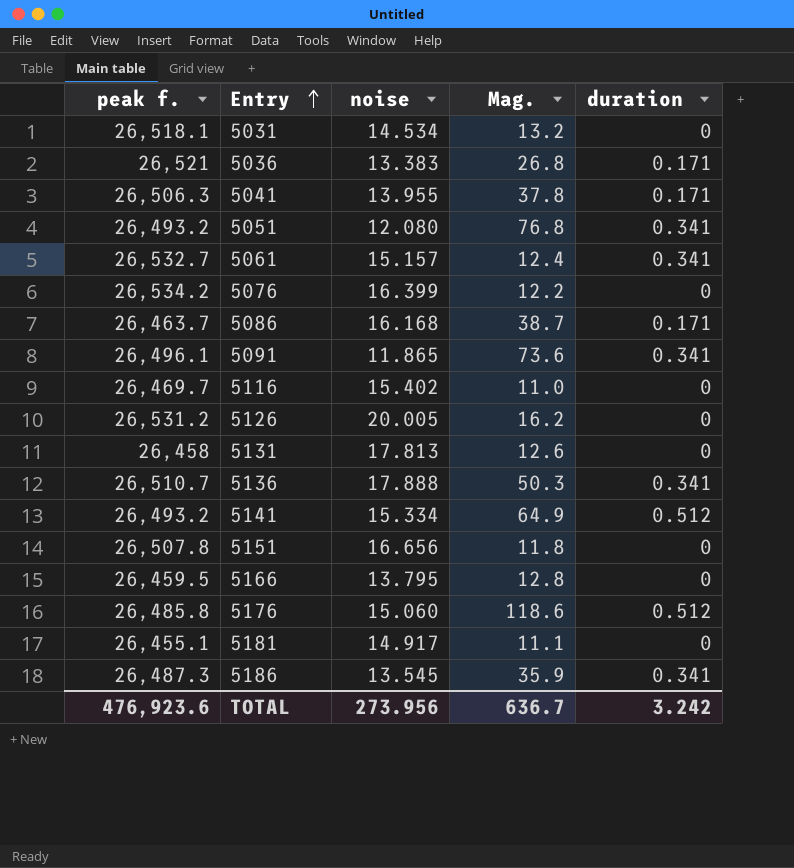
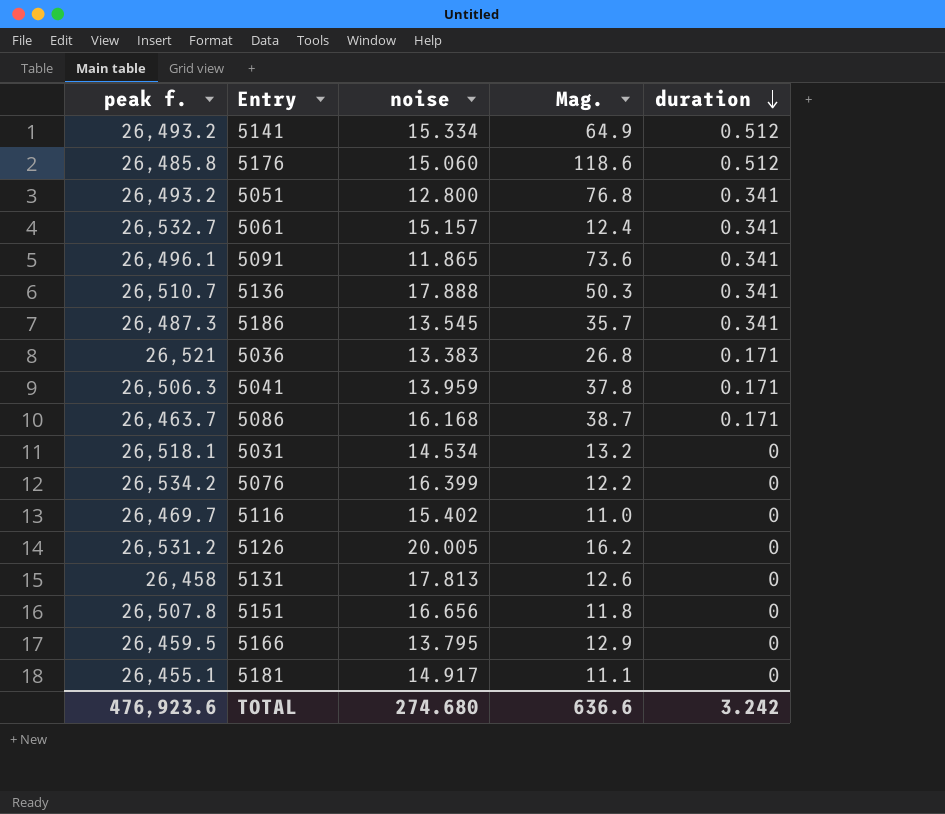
row order: Entry ascending -> duration descending
5051 | noise: 12.080 -> 12.800
5186 | Mag.: 35.9 -> 35.7
5041 | noise: 13.955 -> 13.959
5166 | Mag.: 12.8 -> 12.9
TOTAL | noise: 273.956 -> 274.680
TOTAL | Mag.: 636.7 -> 636.6

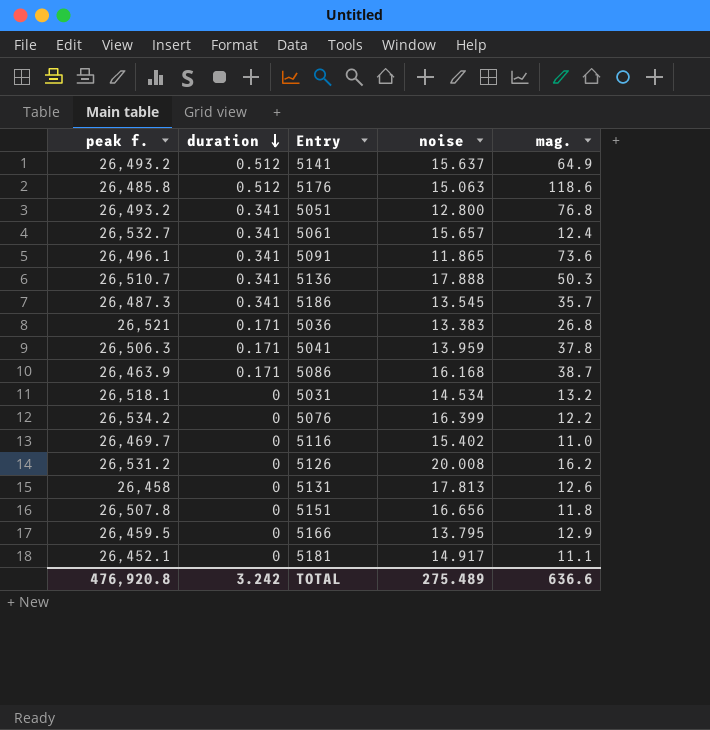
column duration | position: 5 -> 2
column name: Mag. -> mag.
5141 | noise: 15.334 -> 15.637
5176 | noise: 15.060 -> 15.063
5061 | noise: 15.157 -> 15.657
5086 | peak f.: 26,463.7 -> 26,463.9
5126 | noise: 20.005 -> 20.008
5181 | peak f.: 26,455.1 -> 26,452.1
TOTAL | peak f.: 476,923.6 -> 476,920.8
TOTAL | noise: 274.680 -> 275.489

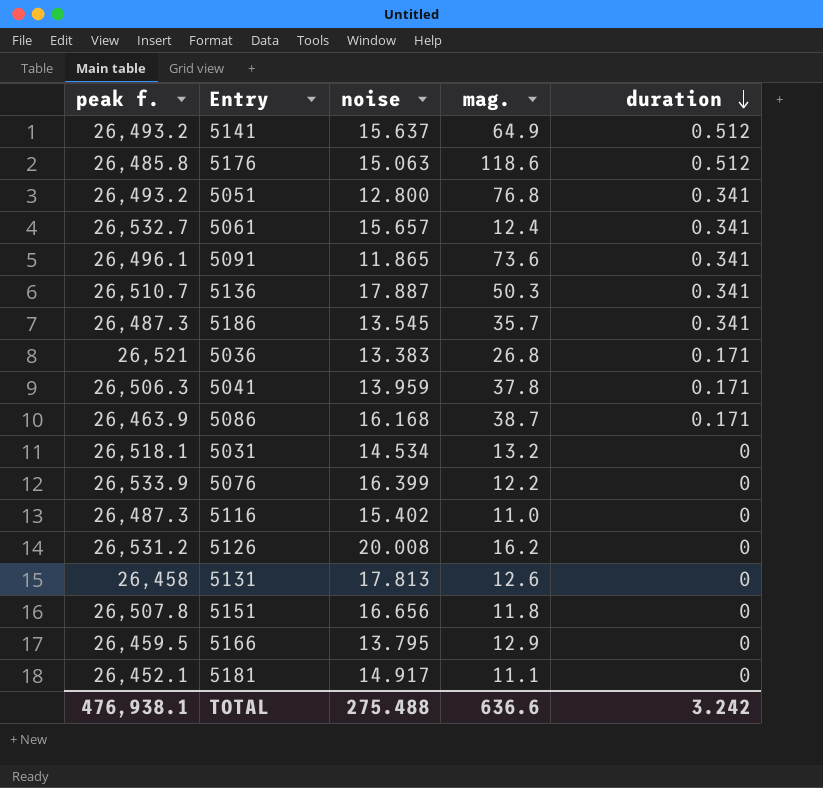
column duration | position: 2 -> 5
5136 | noise: 17.888 -> 17.887
5076 | peak f.: 26,534.2 -> 26,533.9
5116 | peak f.: 26,469.7 -> 26,487.3
TOTAL | peak f.: 476,920.8 -> 476,938.1
TOTAL | noise: 275.489 -> 275.488

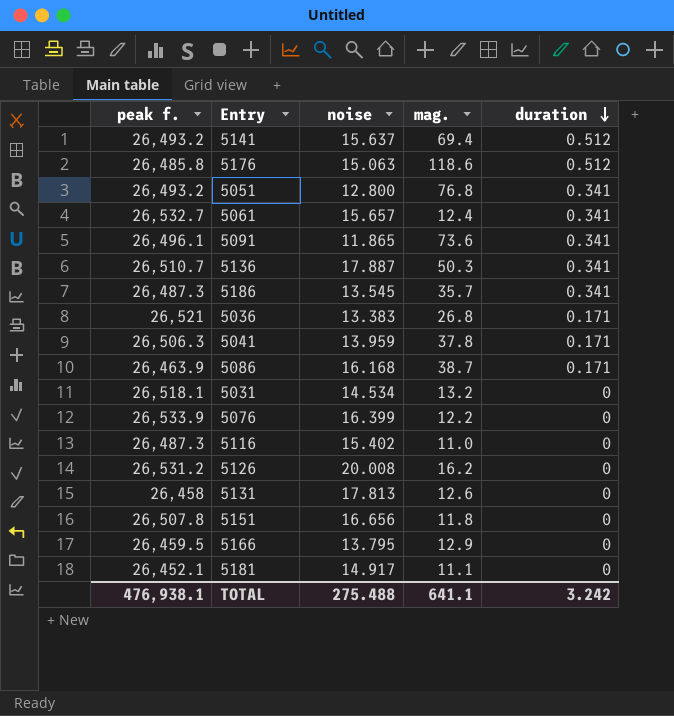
5141 | mag.: 64.9 -> 69.4
TOTAL | mag.: 636.6 -> 641.1

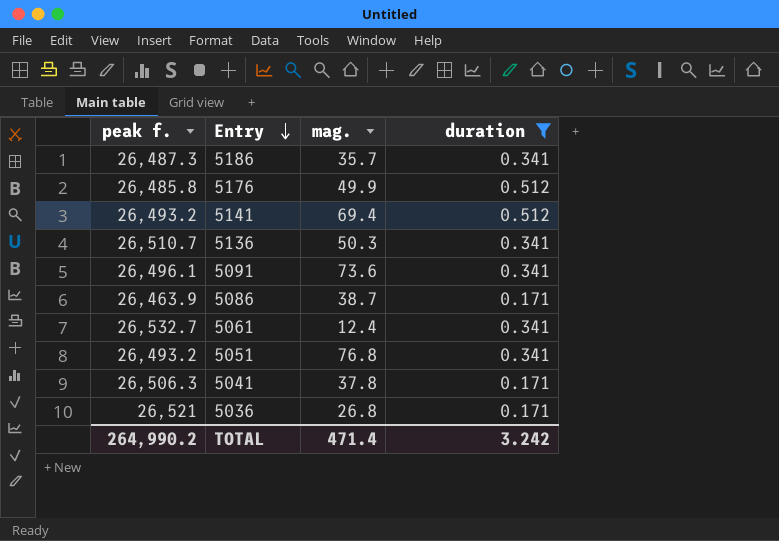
filter: none -> duration != 0
row order: duration descending -> Entry descending
column noise | position: 3 -> none
5176 | mag.: 118.6 -> 49.9
TOTAL | peak f.: 476,938.1 -> 264,990.2
TOTAL | mag.: 641.1 -> 471.4

